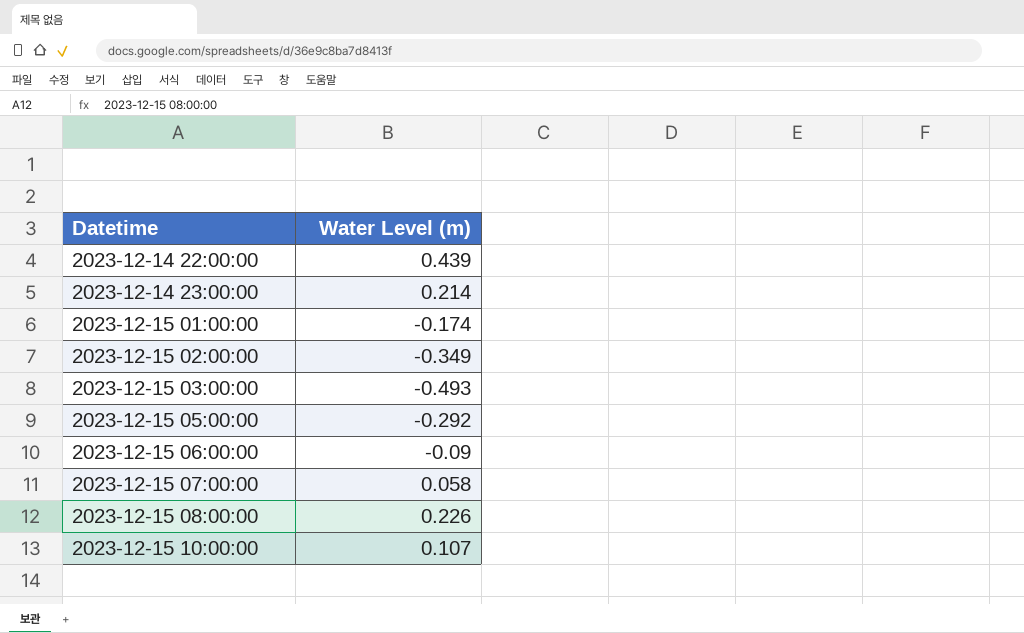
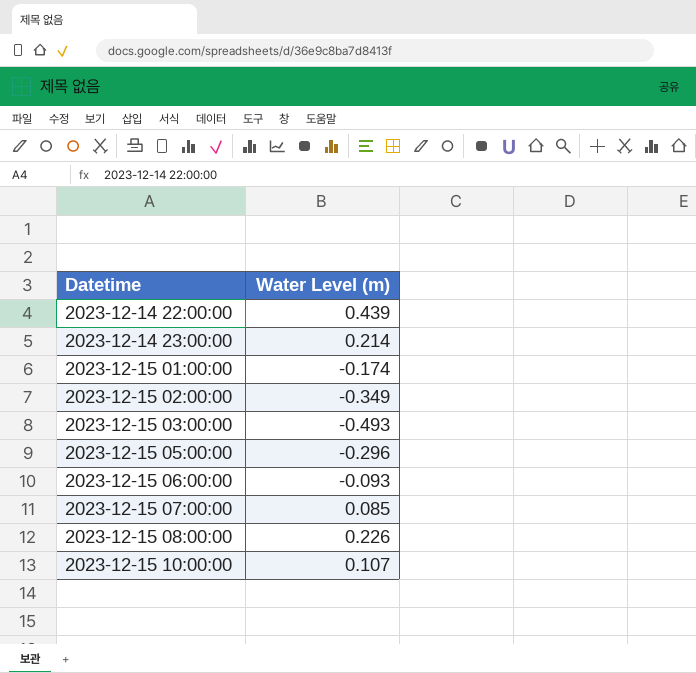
2023-12-15 05:00:00 | Water Level (m): -0.292 -> -0.296
2023-12-15 06:00:00 | Water Level (m): -0.09 -> -0.093
2023-12-15 07:00:00 | Water Level (m): 0.058 -> 0.085

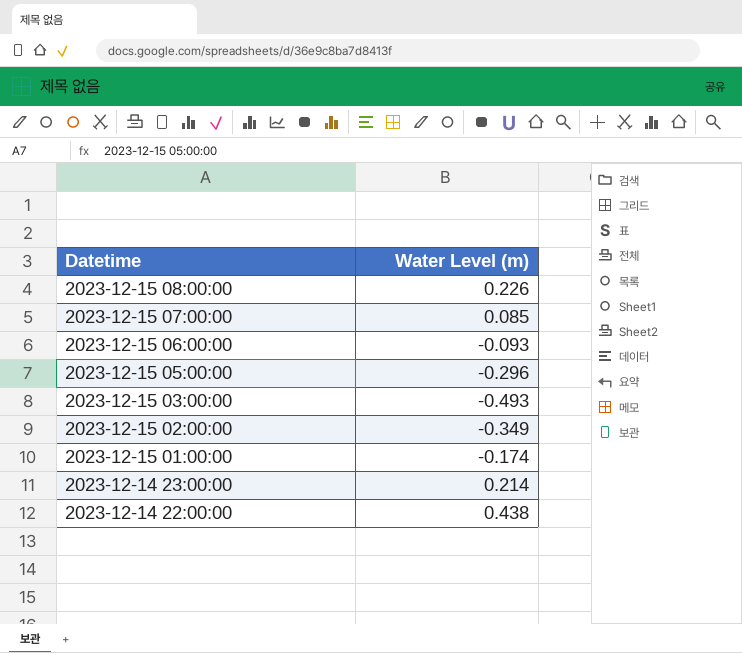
row order: Datetime ascending -> Datetime descending
row 2023-12-15 10:00:00: 0.107 -> none
2023-12-14 22:00:00 | Water Level (m): 0.439 -> 0.438

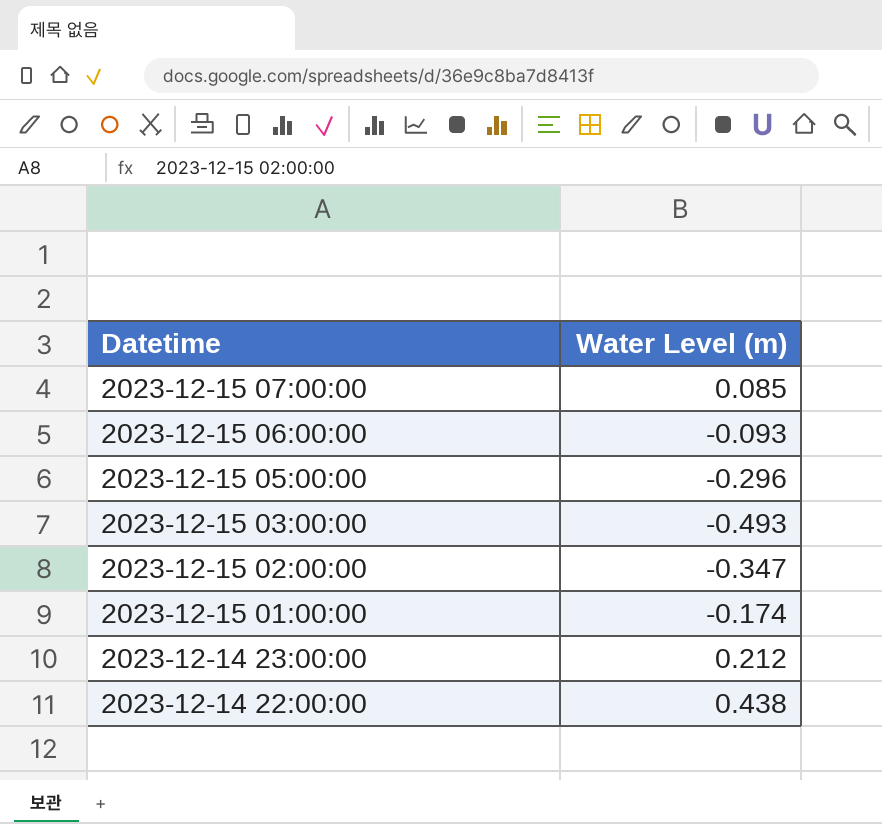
row 2023-12-15 08:00:00: 0.226 -> none
2023-12-15 02:00:00 | Water Level (m): -0.349 -> -0.347
2023-12-14 23:00:00 | Water Level (m): 0.214 -> 0.212

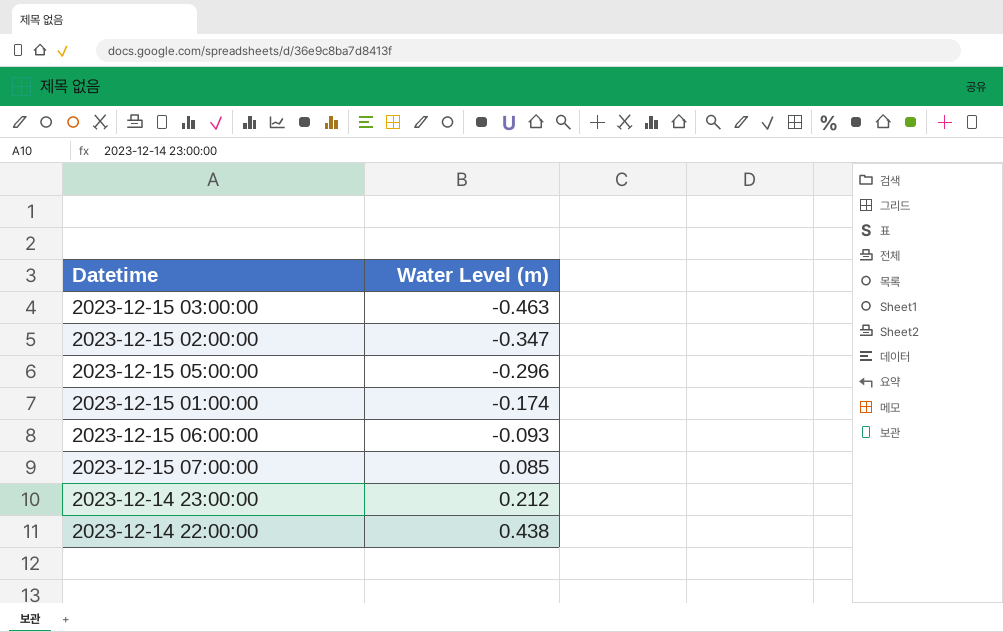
row order: Datetime descending -> Water Level (m) ascending
2023-12-15 03:00:00 | Water Level (m): -0.493 -> -0.463

